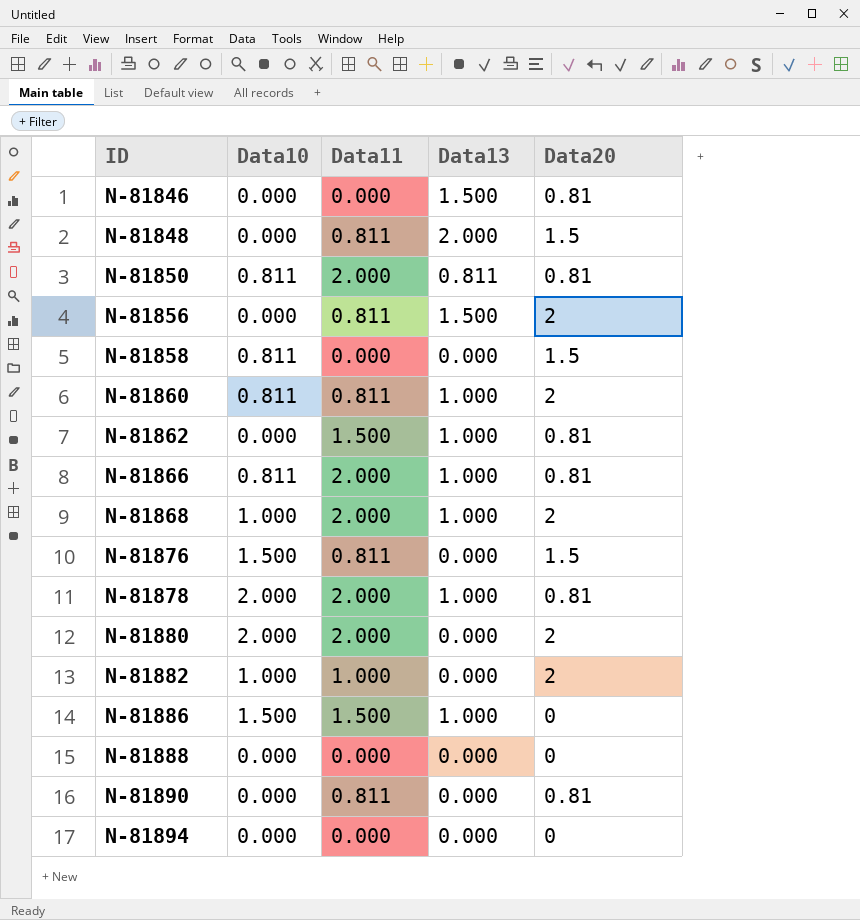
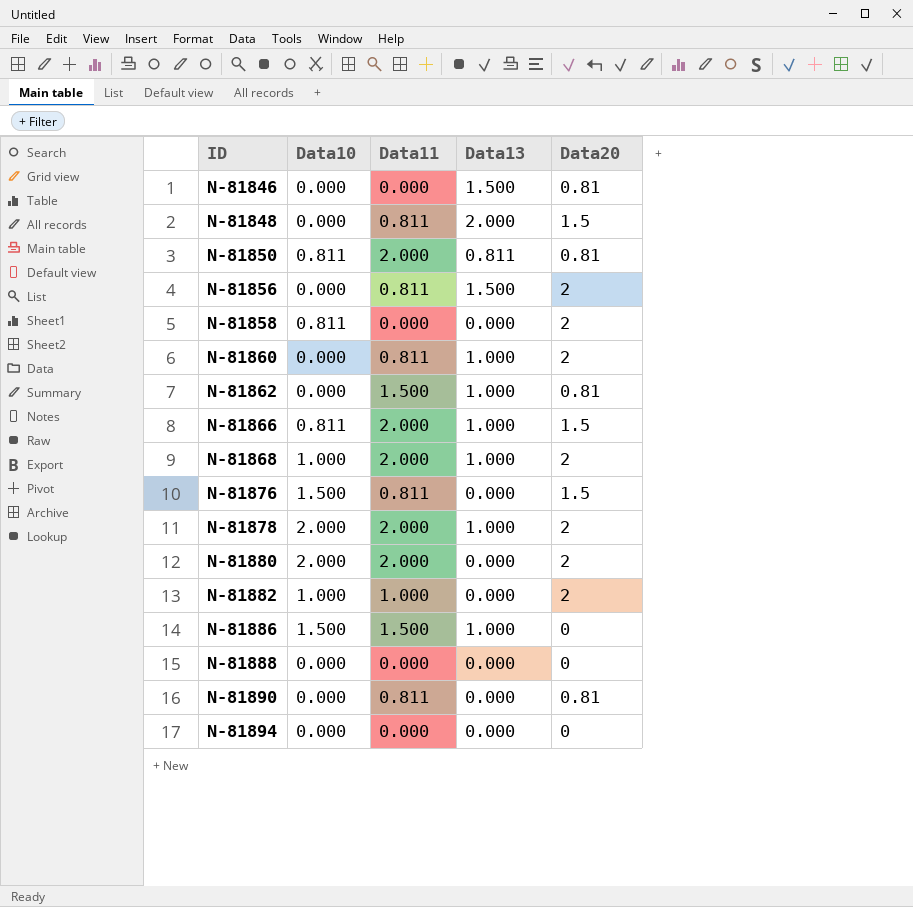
N-81858 | Data20: 1.5 -> 2
N-81860 | Data10: 0.811 -> 0.000
N-81866 | Data20: 0.81 -> 1.5
N-81878 | Data20: 0.81 -> 2

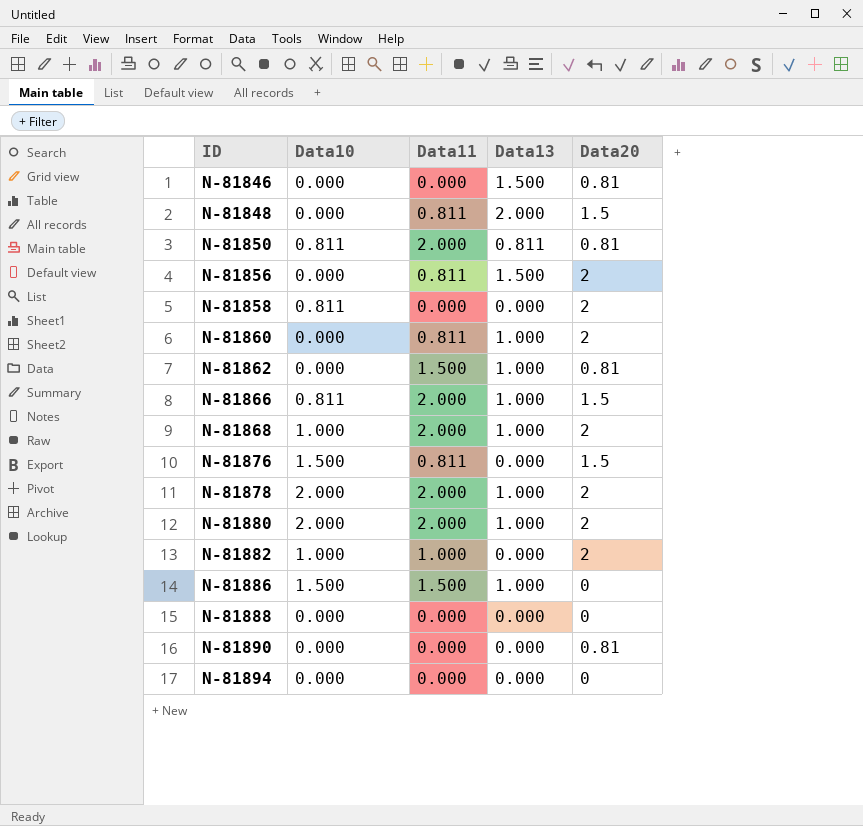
N-81880 | Data13: 0.000 -> 1.000
N-81890 | Data11: 0.811 -> 0.000

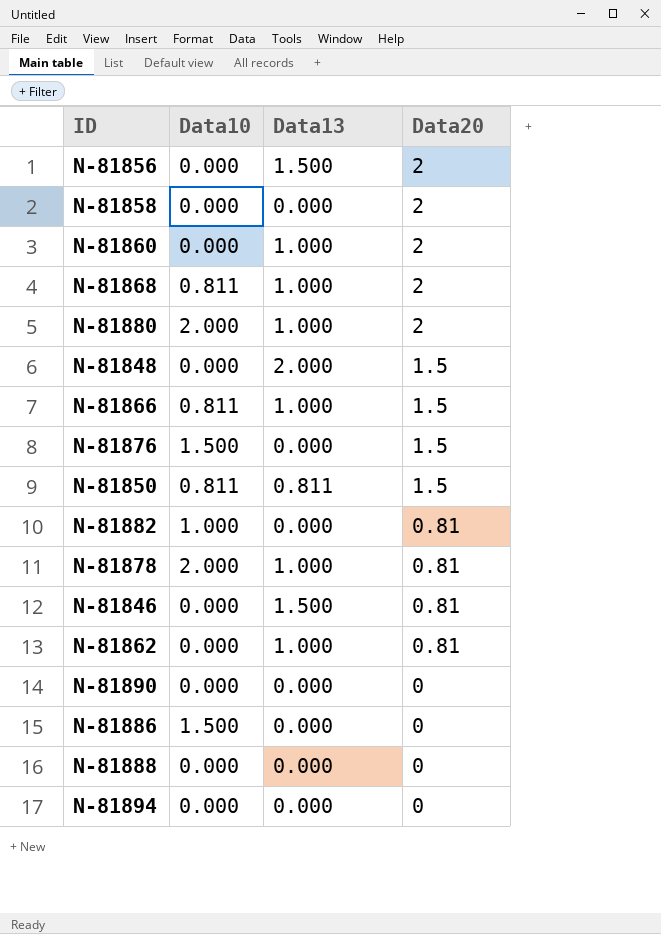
row order: ID ascending -> Data20 descending
column Data11 | position: 3 -> none
N-81858 | Data10: 0.811 -> 0.000
N-81868 | Data10: 1.000 -> 0.811
N-81850 | Data20: 0.81 -> 1.5
N-81882 | Data20: 2 -> 0.81
N-81878 | Data20: 2 -> 0.81
N-81890 | Data20: 0.81 -> 0
N-81886 | Data13: 1.000 -> 0.000

